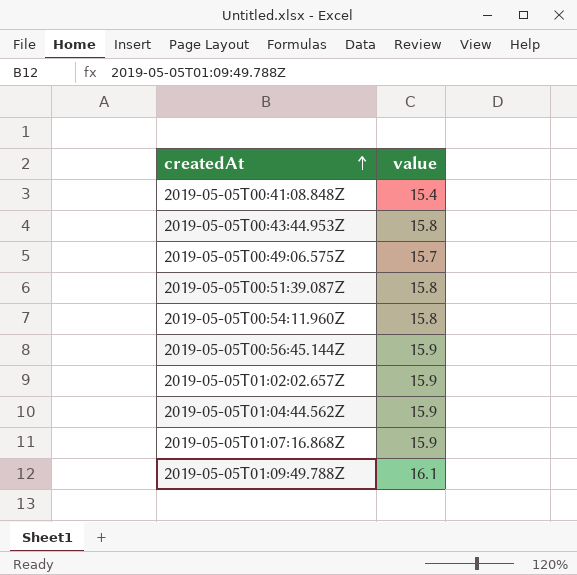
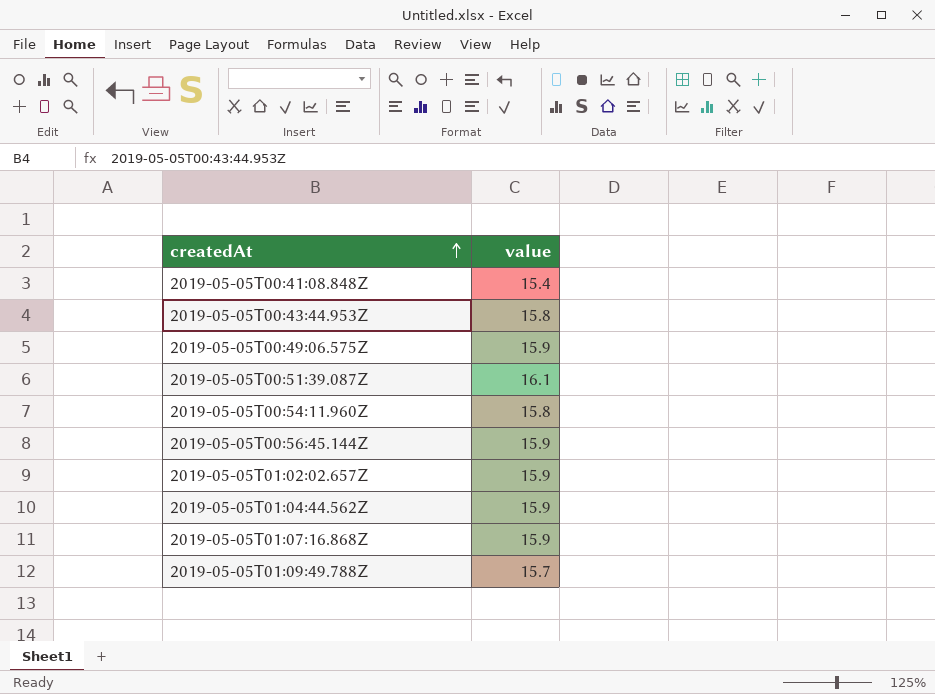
2019-05-05T00:49:06.575Z | value: 15.7 -> 15.9
2019-05-05T00:51:39.087Z | value: 15.8 -> 16.1
2019-05-05T01:09:49.788Z | value: 16.1 -> 15.7

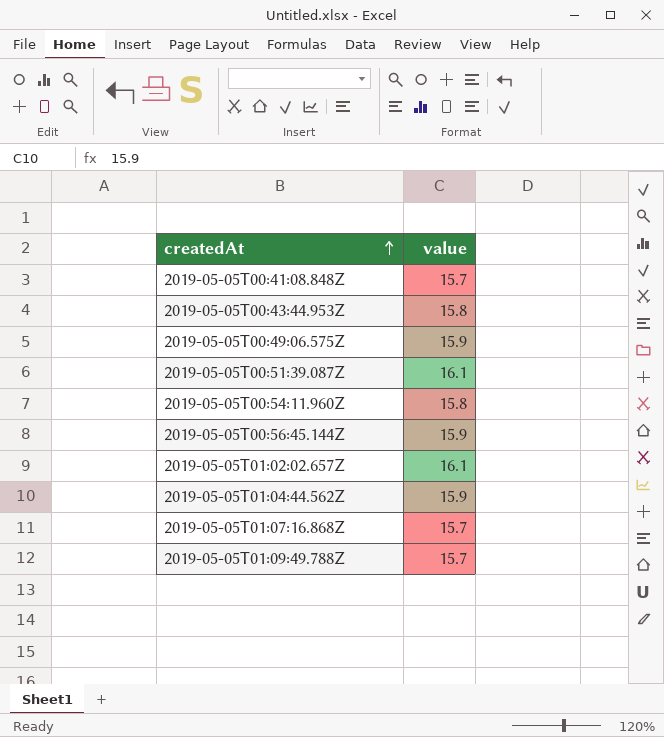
2019-05-05T00:41:08.848Z | value: 15.4 -> 15.7
2019-05-05T01:02:02.657Z | value: 15.9 -> 16.1
2019-05-05T01:07:16.868Z | value: 15.9 -> 15.7

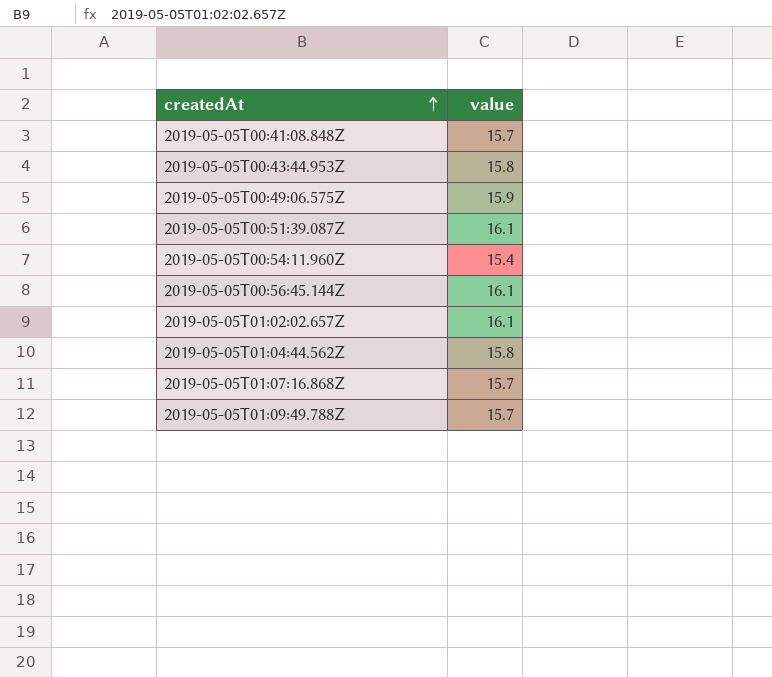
2019-05-05T00:54:11.960Z | value: 15.8 -> 15.4
2019-05-05T00:56:45.144Z | value: 15.9 -> 16.1
2019-05-05T01:04:44.562Z | value: 15.9 -> 15.8

